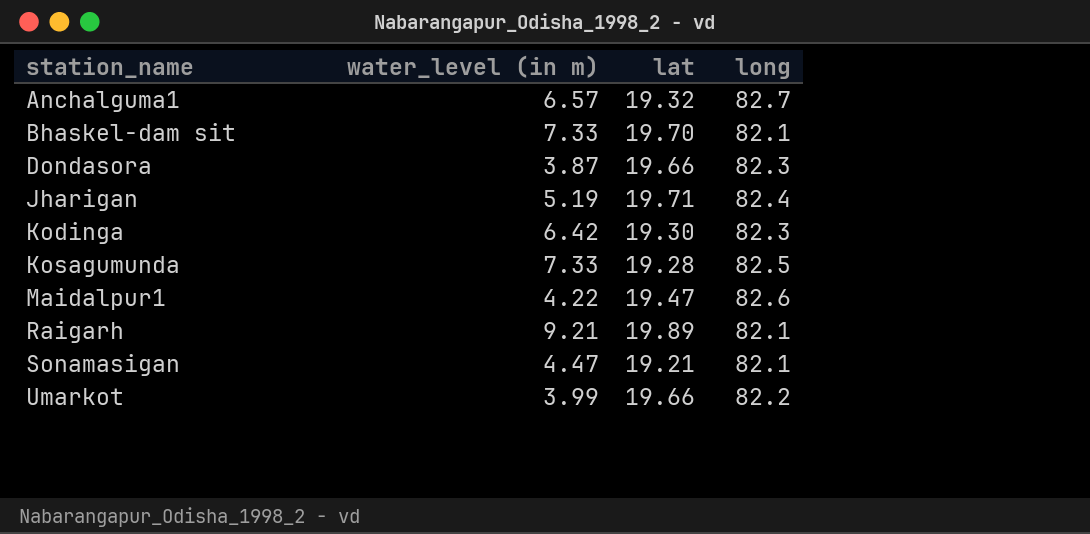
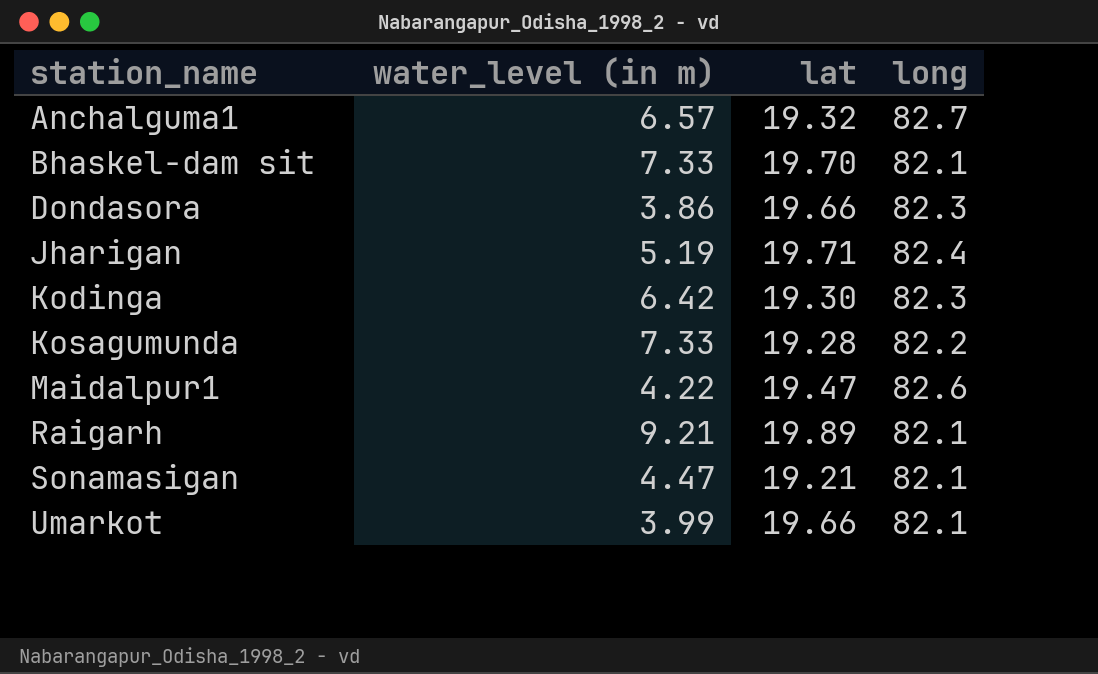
Dondasora | water_level (in m): 3.87 -> 3.86
Kosagumunda | long: 82.5 -> 82.2
Umarkot | long: 82.2 -> 82.1

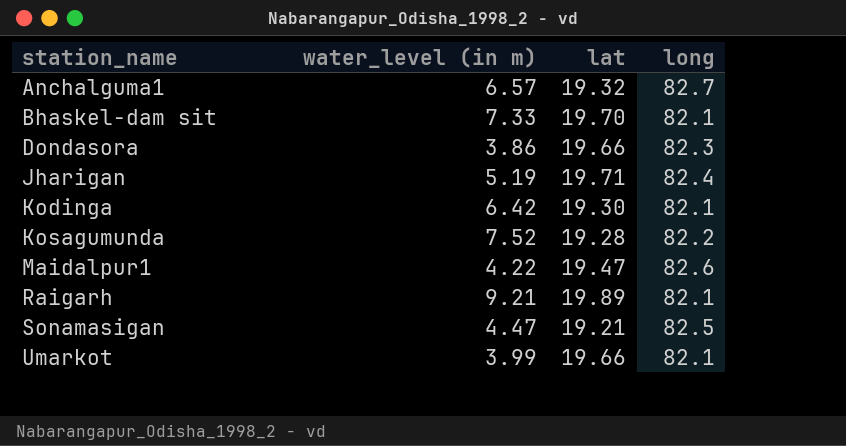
Kodinga | long: 82.3 -> 82.1
Kosagumunda | water_level (in m): 7.33 -> 7.52
Sonamasigan | long: 82.1 -> 82.5

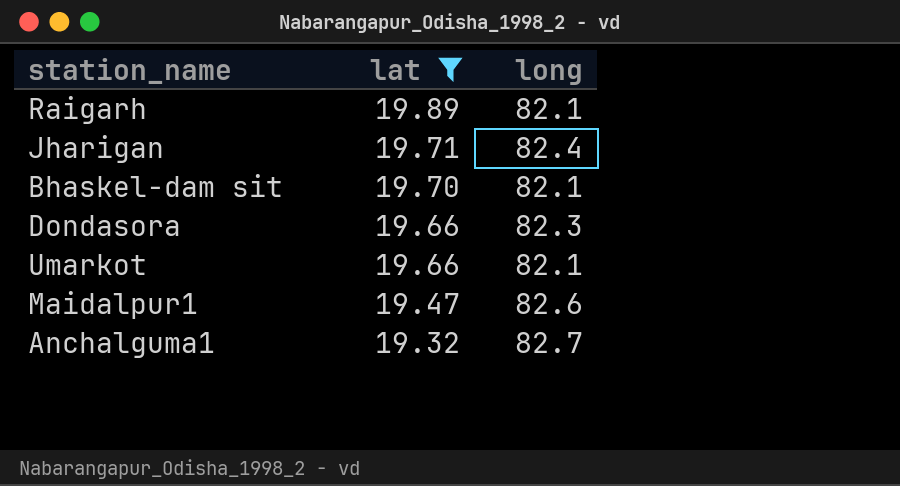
filter: none -> lat >= 19.32
row order: station_name ascending -> lat descending
column water_level (in m) | position: 2 -> none

